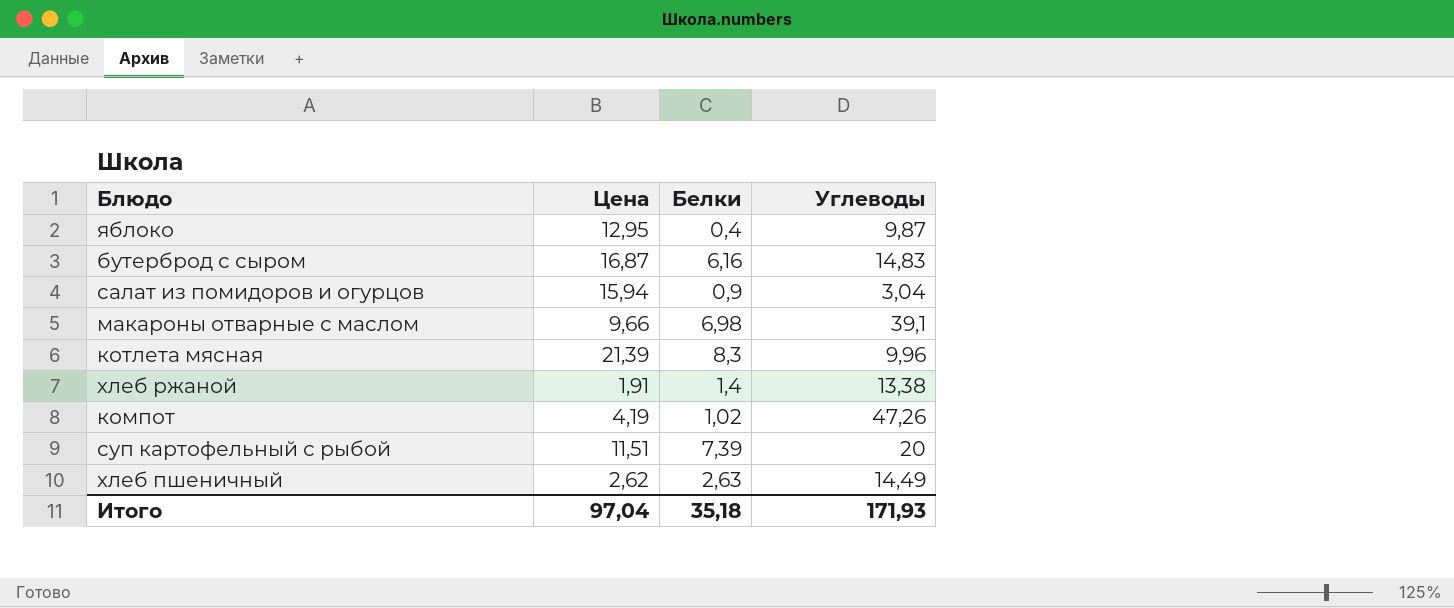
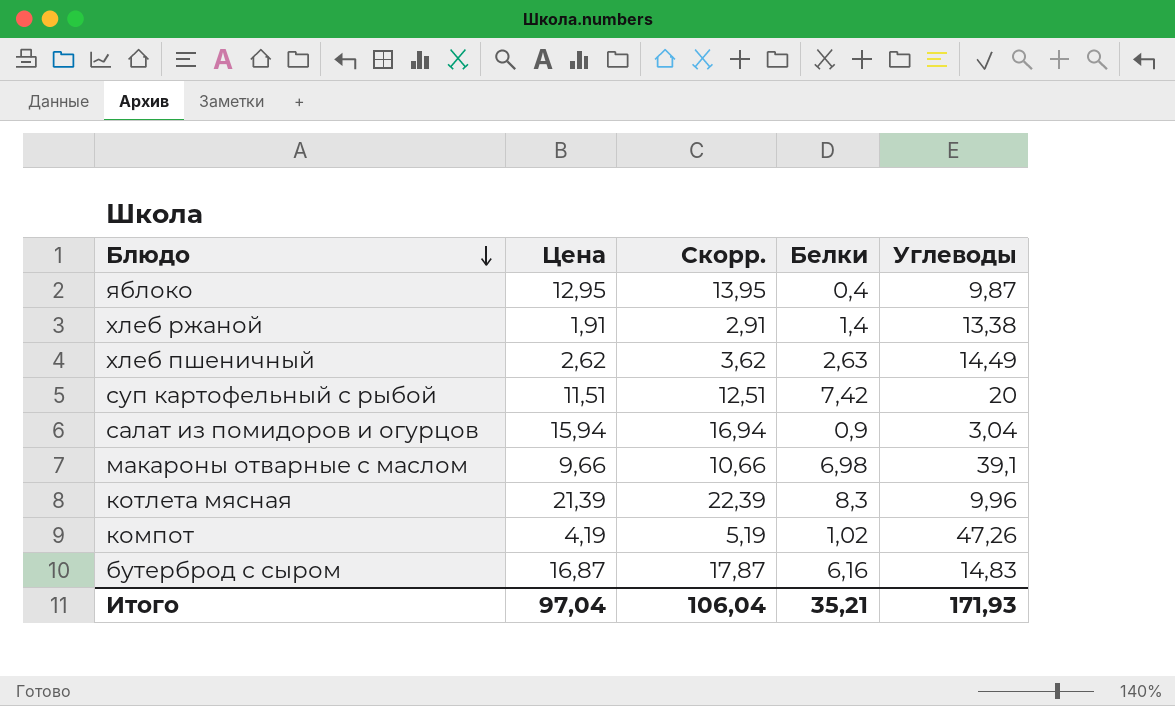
row order: none -> Блюдо descending
column Скорр. | formula: none -> [Цена] + 1
суп картофельный с рыбой | Белки: 7,39 -> 7,42
Итого | Белки: 35,18 -> 35,21

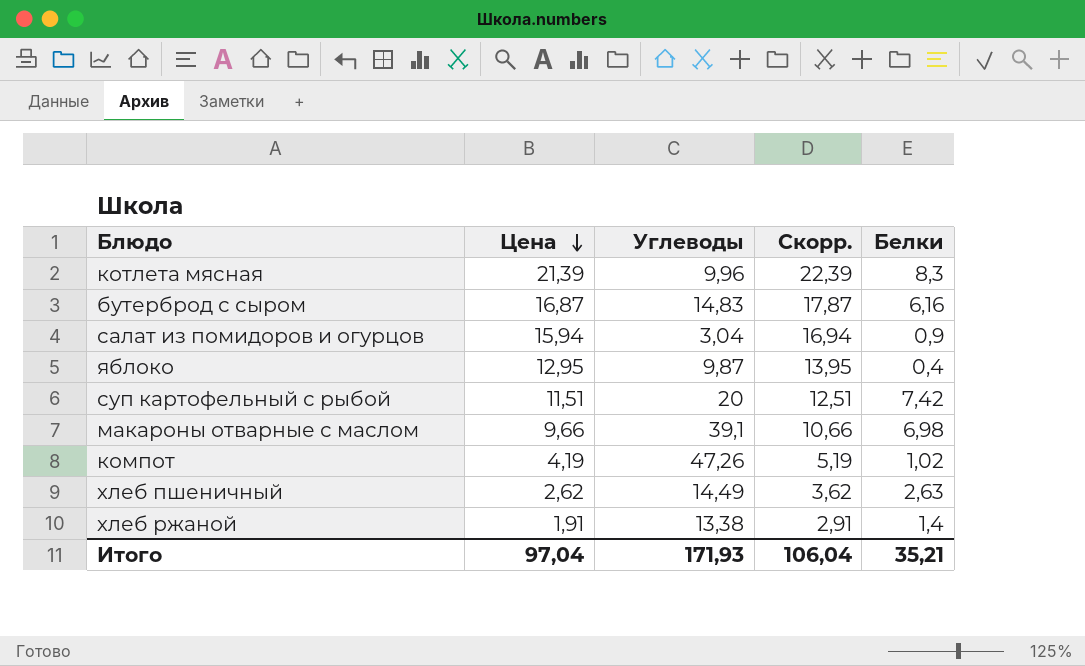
row order: Блюдо descending -> Цена descending
column Углеводы | position: 5 -> 3

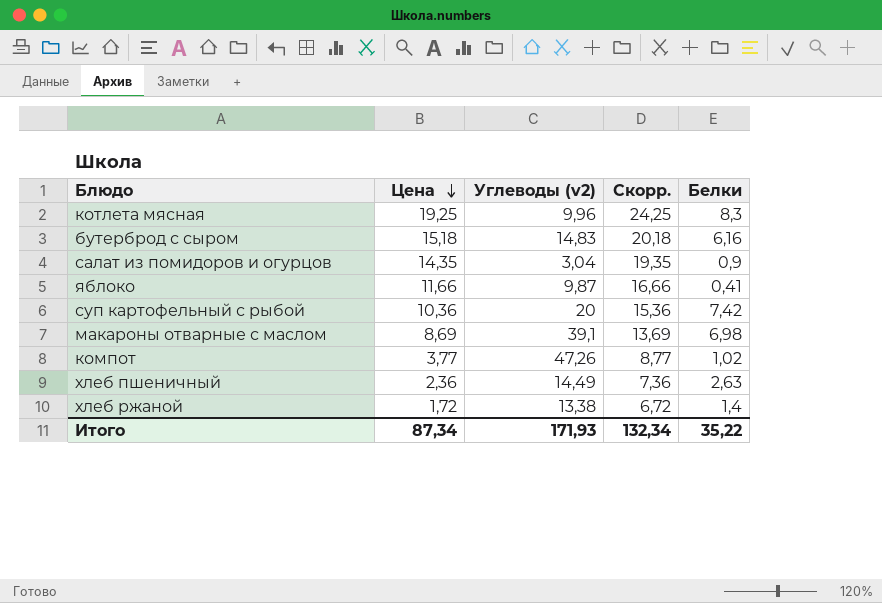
column name: Углеводы -> Углеводы (v2)
column Скорр. | formula: [Цена] + 1 -> [Цена] + 5
котлета мясная | Цена: 21,39 -> 19,25
бутерброд с сыром | Цена: 16,87 -> 15,18
салат из помидоров и огурцов | Цена: 15,94 -> 14,35
яблоко | Цена: 12,95 -> 11,66
яблоко | Белки: 0,4 -> 0,41
суп картофельный с рыбой | Цена: 11,51 -> 10,36
макароны отварные с маслом | Цена: 9,66 -> 8,69
компот | Цена: 4,19 -> 3,77
хлеб пшеничный | Цена: 2,62 -> 2,36
хлеб ржаной | Цена: 1,91 -> 1,72
Итого | Цена: 97,04 -> 87,34
Итого | Скорр.: 106,04 -> 132,34
Итого | Белки: 35,21 -> 35,22

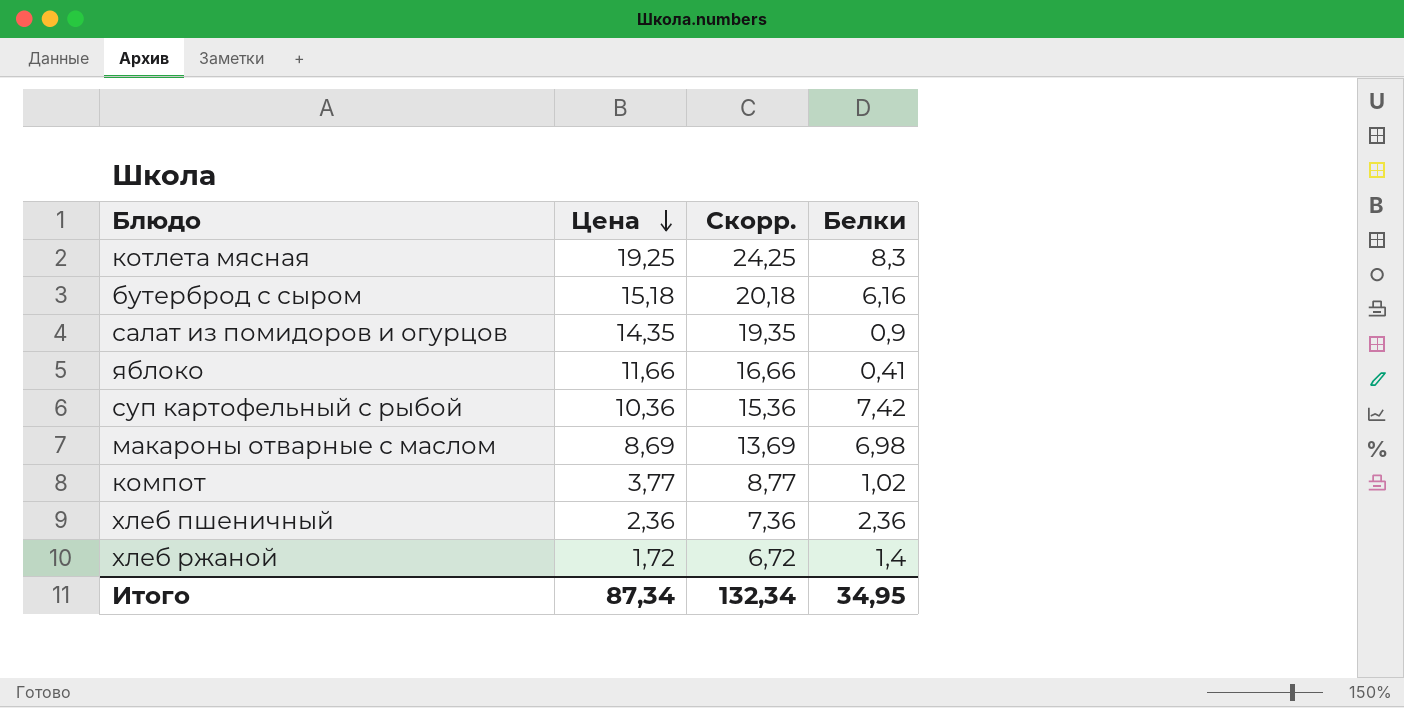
column Углеводы (v2) | position: 3 -> none
хлеб пшеничный | Белки: 2,63 -> 2,36
Итого | Белки: 35,22 -> 34,95

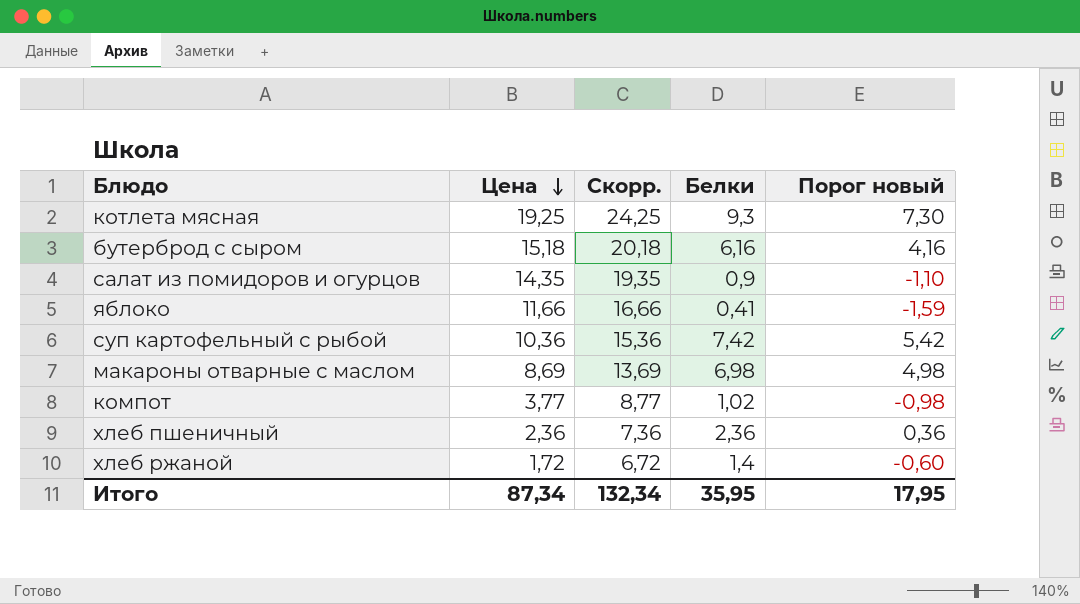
column Порог новый | formula: none -> [Белки] - 2
котлета мясная | Белки: 8,3 -> 9,3
Итого | Белки: 34,95 -> 35,95

